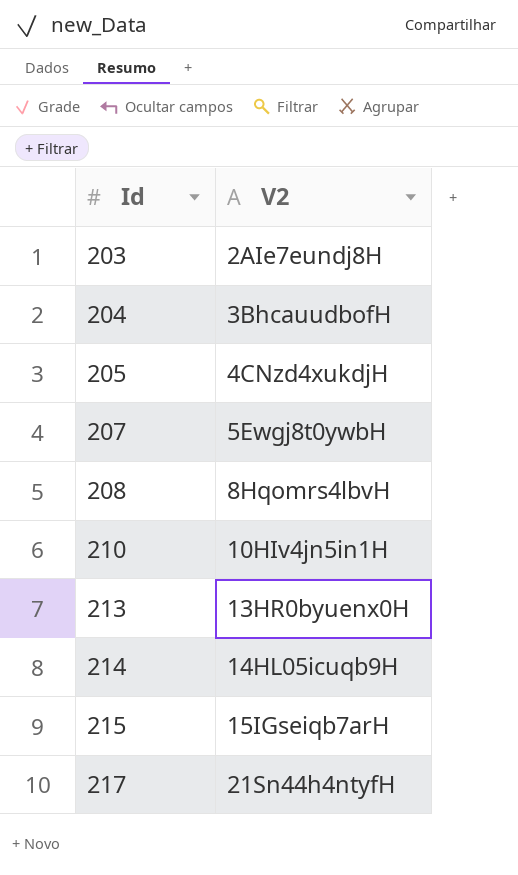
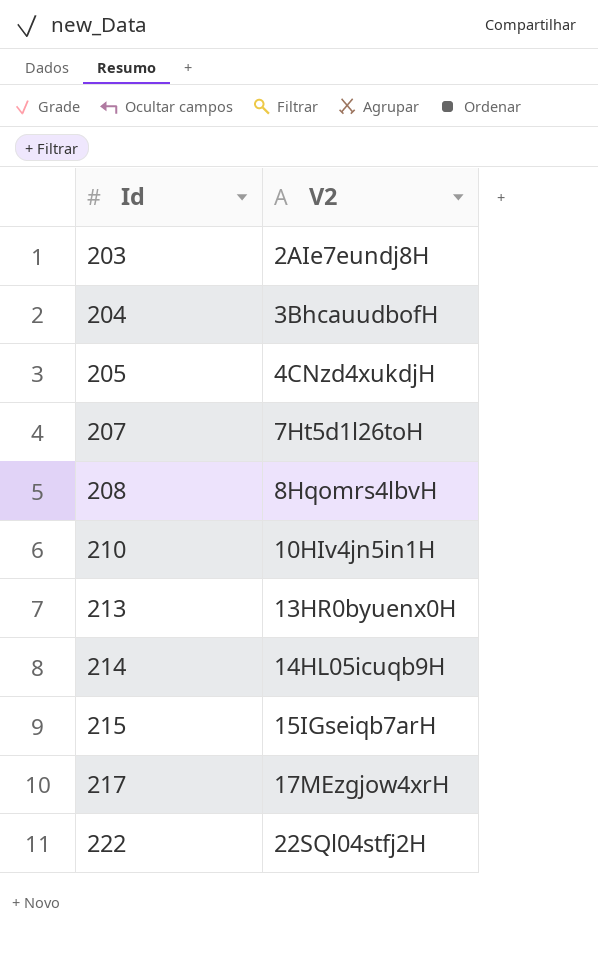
207 | V2: 5Ewgj8t0ywbH -> 7Ht5d1l26toH
217 | V2: 21Sn44h4ntyfH -> 17MEzgjow4xrH
row 222: none -> 22SQl04stfj2H

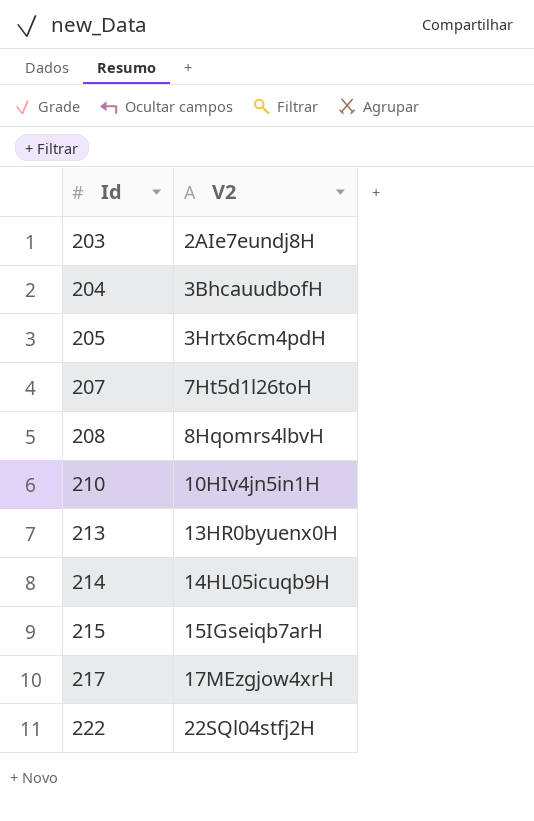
205 | V2: 4CNzd4xukdjH -> 3Hrtx6cm4pdH

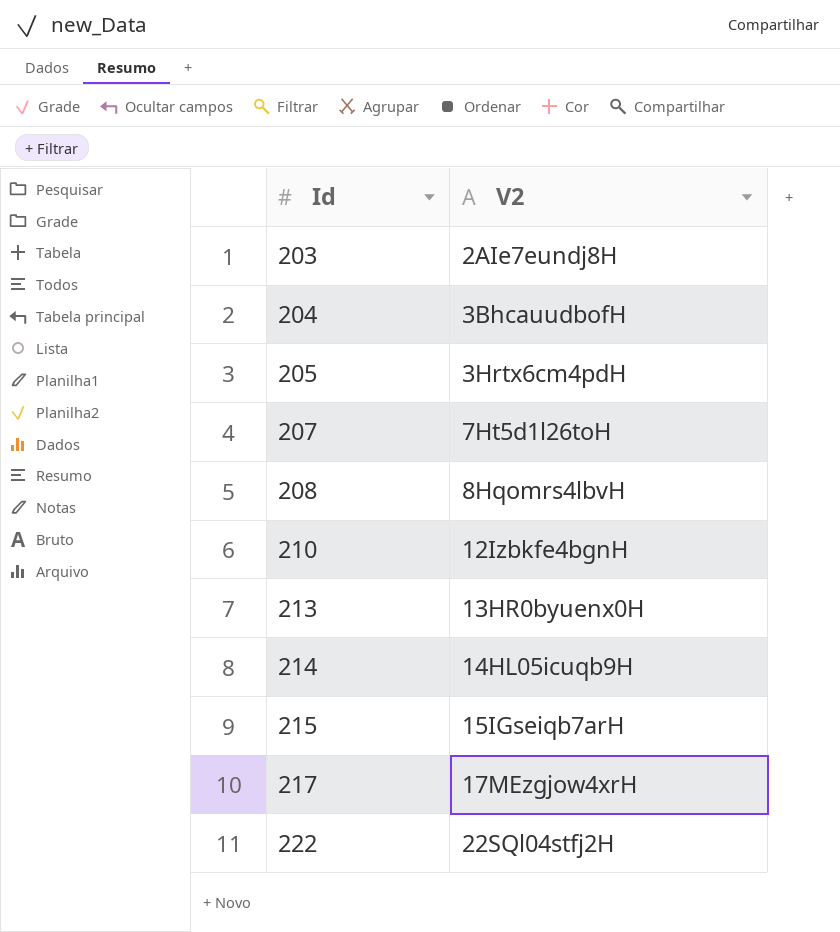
210 | V2: 10HIv4jn5in1H -> 12Izbkfe4bgnH

